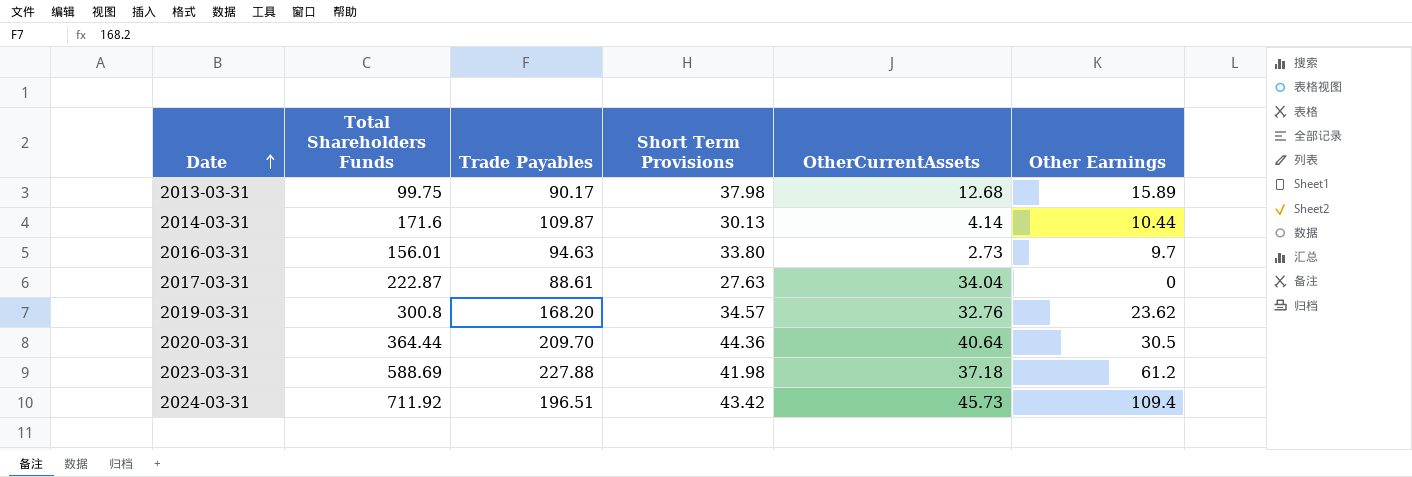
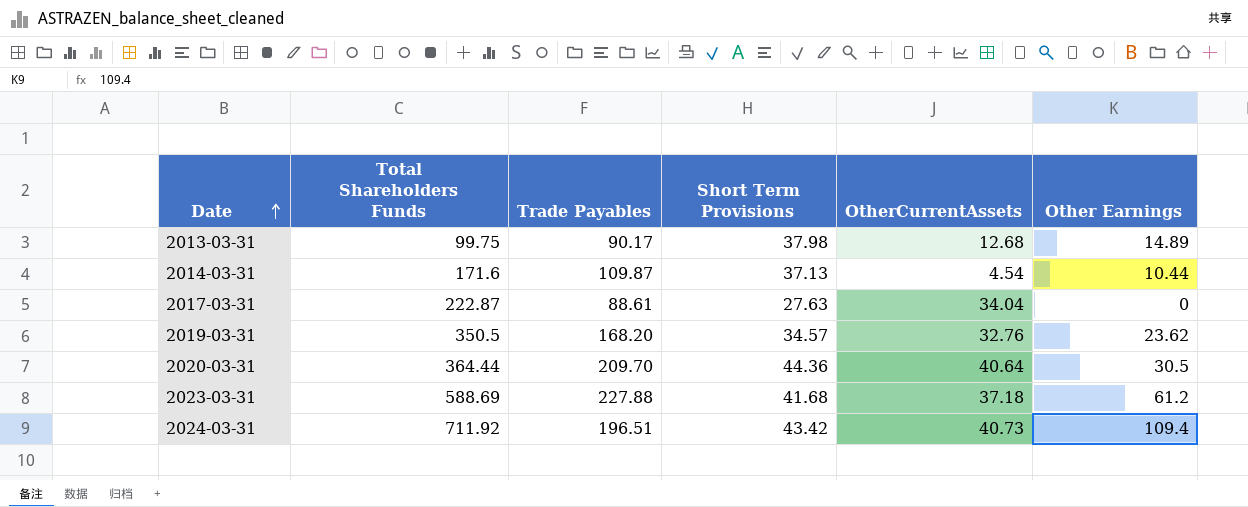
row 2016-03-31: 156.01 | 94.63 | 33.80 | 2.73 | 9.7 -> none
2013-03-31 | Other Earnings: 15.89 -> 14.89
2014-03-31 | Short Term Provisions: 30.13 -> 37.13
2014-03-31 | OtherCurrentAssets: 4.14 -> 4.54
2019-03-31 | Total Shareholders Funds: 300.8 -> 350.5
2023-03-31 | Short Term Provisions: 41.98 -> 41.68
2024-03-31 | OtherCurrentAssets: 45.73 -> 40.73

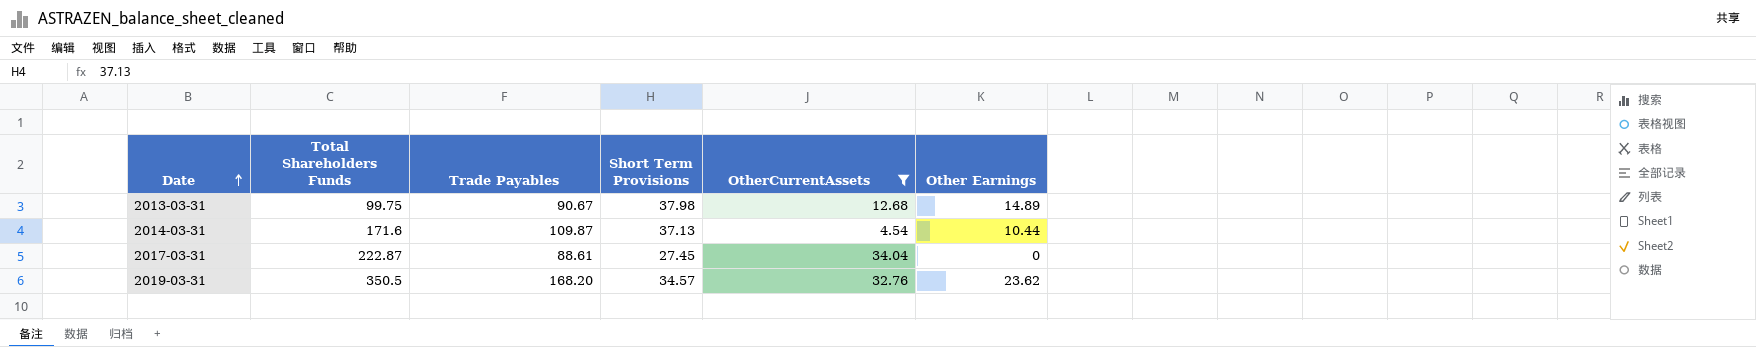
filter: none -> OtherCurrentAssets <= 34.04
2013-03-31 | Trade Payables: 90.17 -> 90.67
2017-03-31 | Short Term Provisions: 27.63 -> 27.45

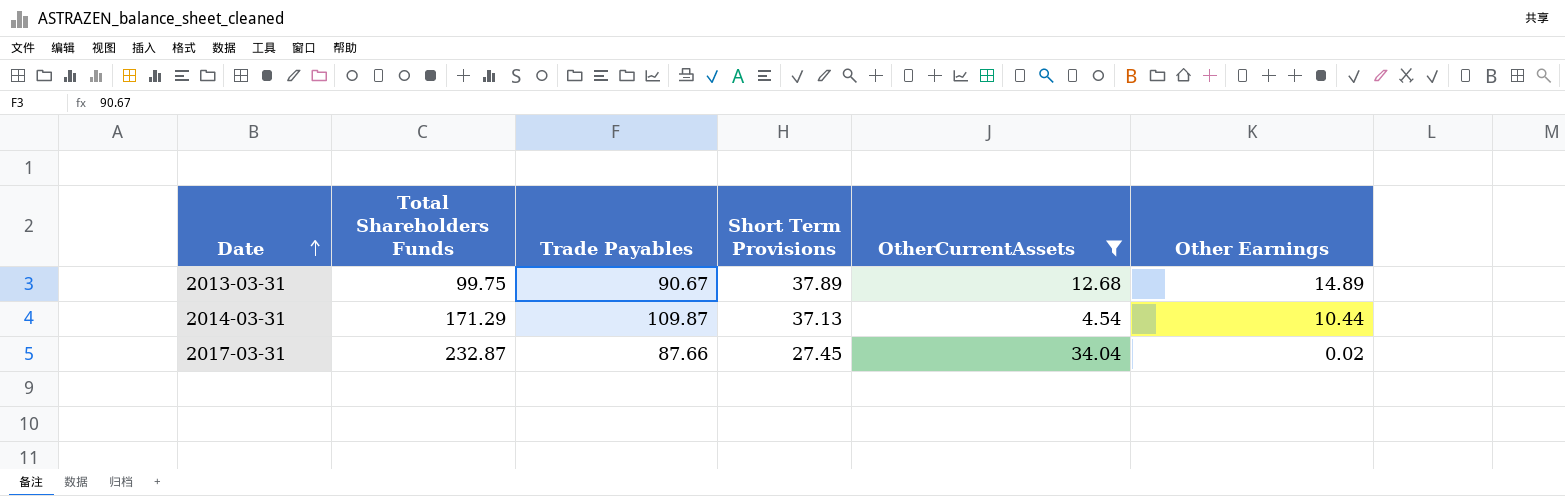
row 2019-03-31: 350.5 | 168.20 | 34.57 | 32.76 | 23.62 -> none
2013-03-31 | Short Term Provisions: 37.98 -> 37.89
2014-03-31 | Total Shareholders Funds: 171.6 -> 171.29
2017-03-31 | Total Shareholders Funds: 222.87 -> 232.87
2017-03-31 | Trade Payables: 88.61 -> 87.66
2017-03-31 | Other Earnings: 0 -> 0.02

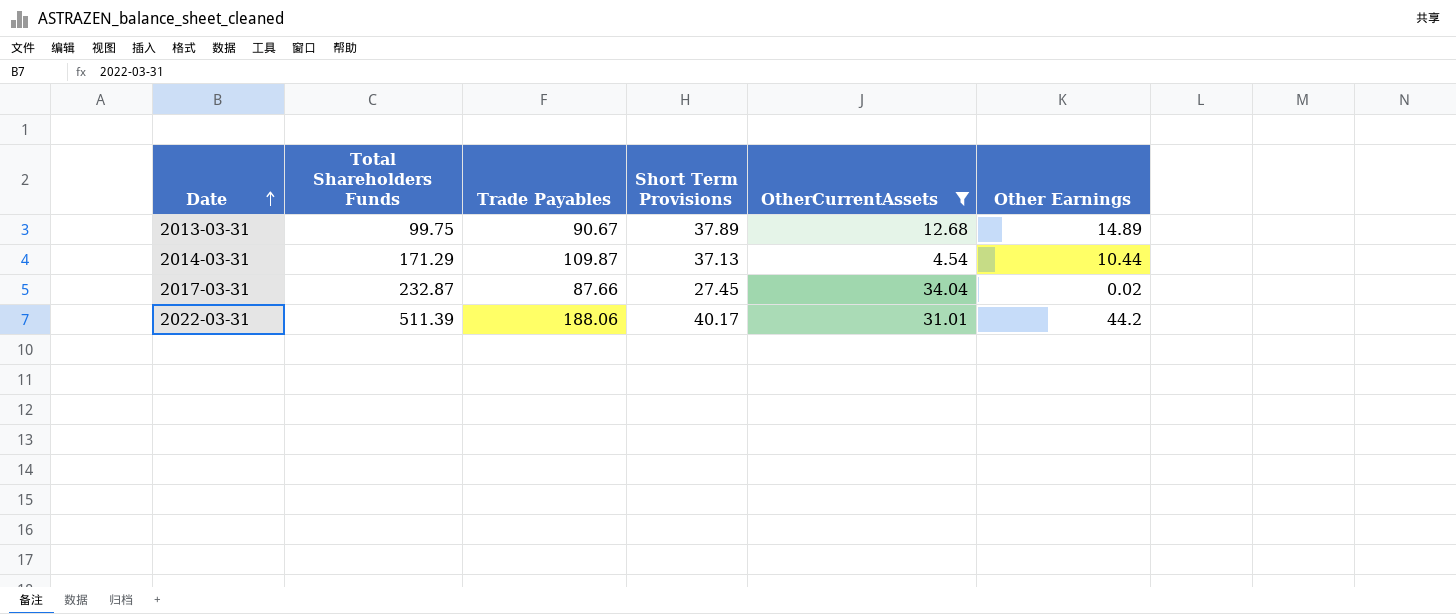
row 2022-03-31: none -> 511.39 | 188.06 | 40.17 | 31.01 | 44.2

